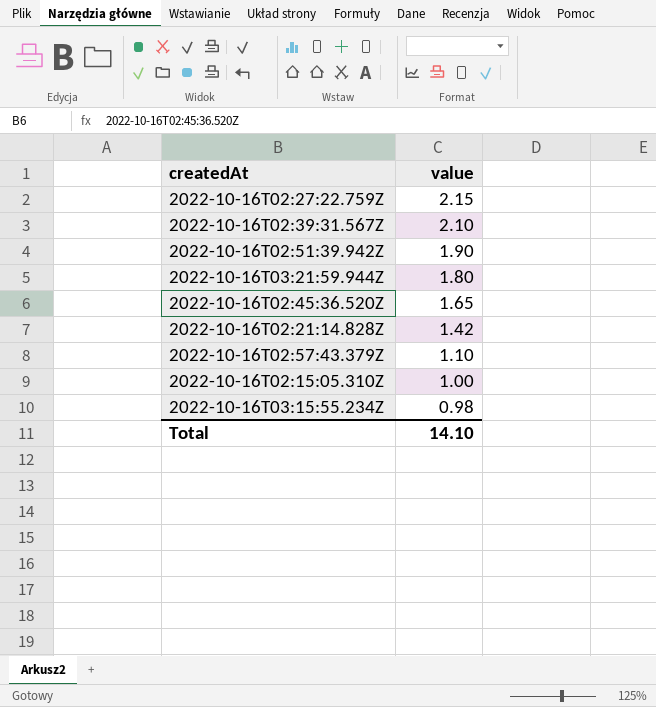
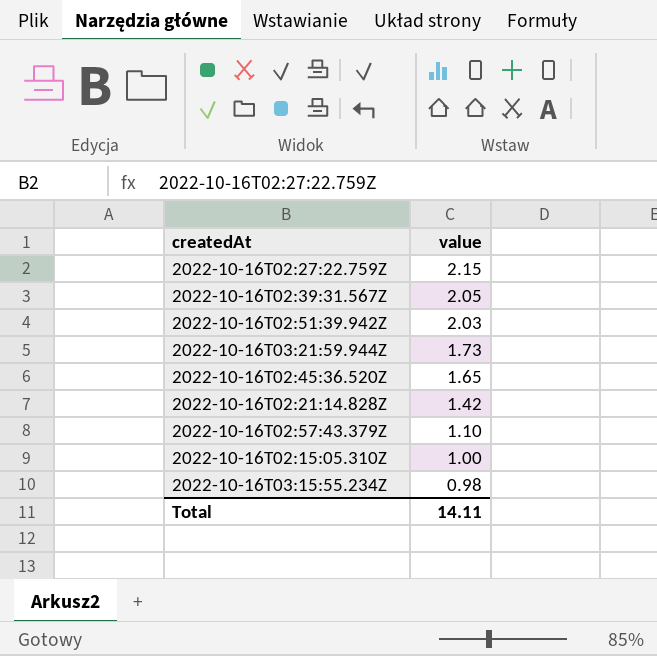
2022-10-16T02:39:31.567Z | value: 2.10 -> 2.05
2022-10-16T02:51:39.942Z | value: 1.90 -> 2.03
2022-10-16T03:21:59.944Z | value: 1.80 -> 1.73
Total | value: 14.10 -> 14.11

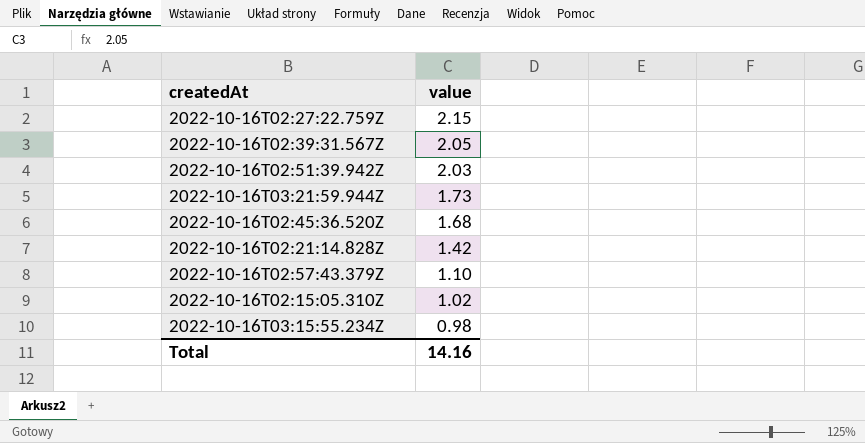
2022-10-16T02:45:36.520Z | value: 1.65 -> 1.68
2022-10-16T02:15:05.310Z | value: 1.00 -> 1.02
Total | value: 14.11 -> 14.16

